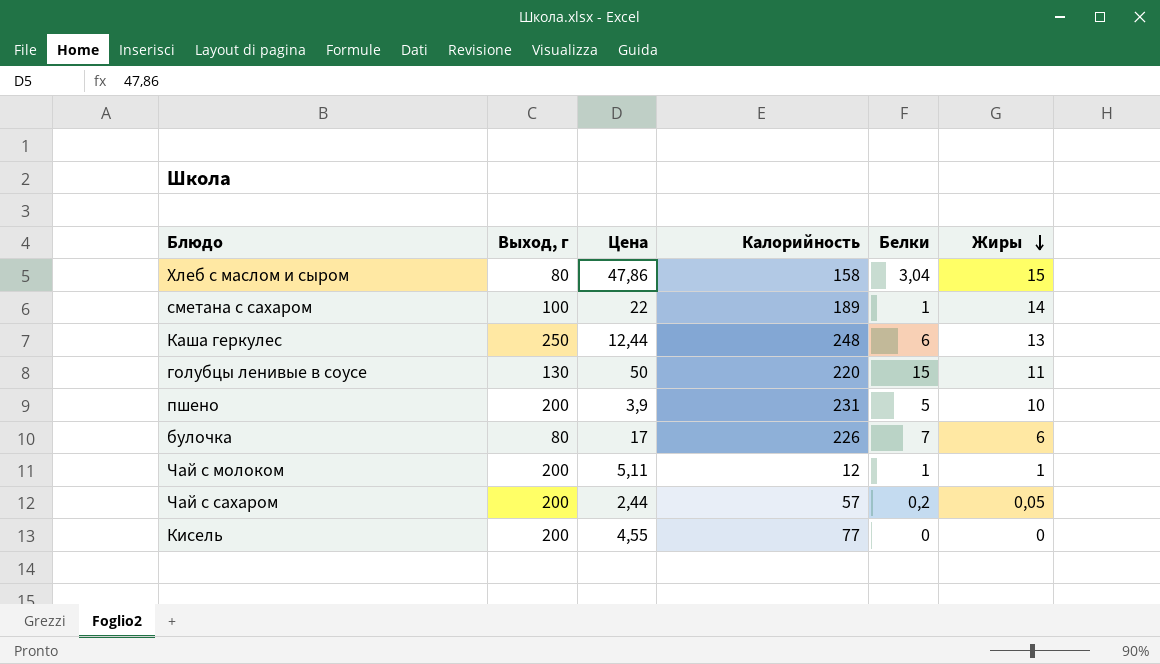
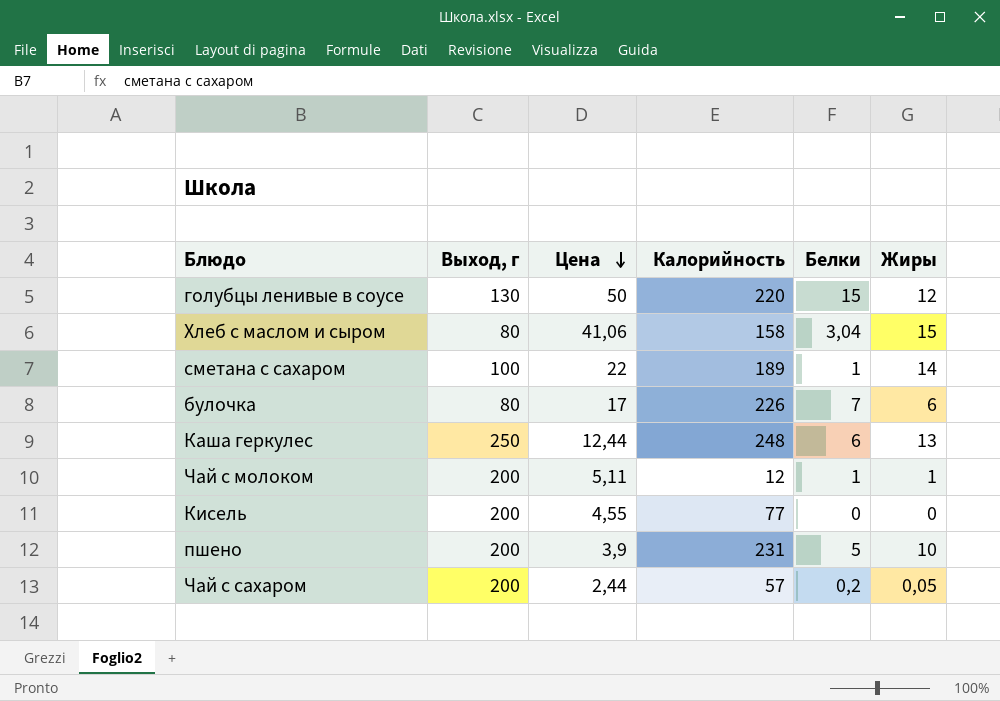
row order: Жиры descending -> Цена descending
голубцы ленивые в соусе | Жиры: 11 -> 12
Хлеб с маслом и сыром | Цена: 47,86 -> 41,06

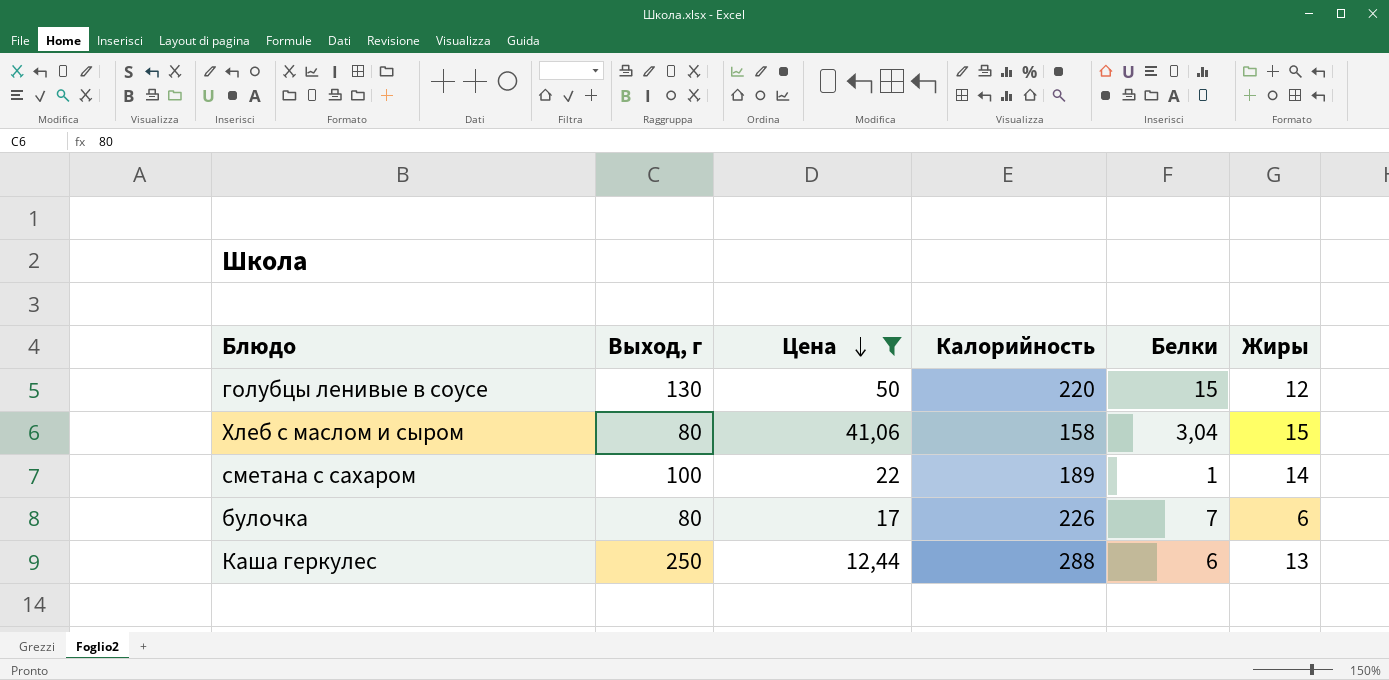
filter: none -> Цена >= 12,44
Каша геркулес | Калорийность: 248 -> 288

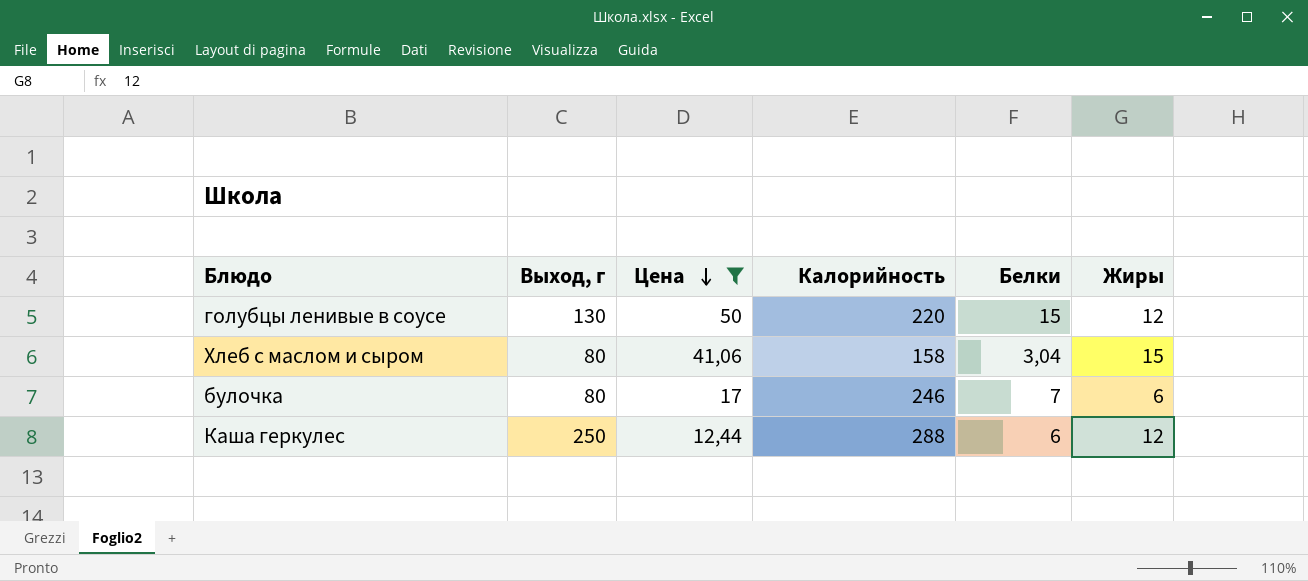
row сметана с сахаром: 100 | 22 | 189 | 1 | 14 -> none
булочка | Калорийность: 226 -> 246
Каша геркулес | Жиры: 13 -> 12

